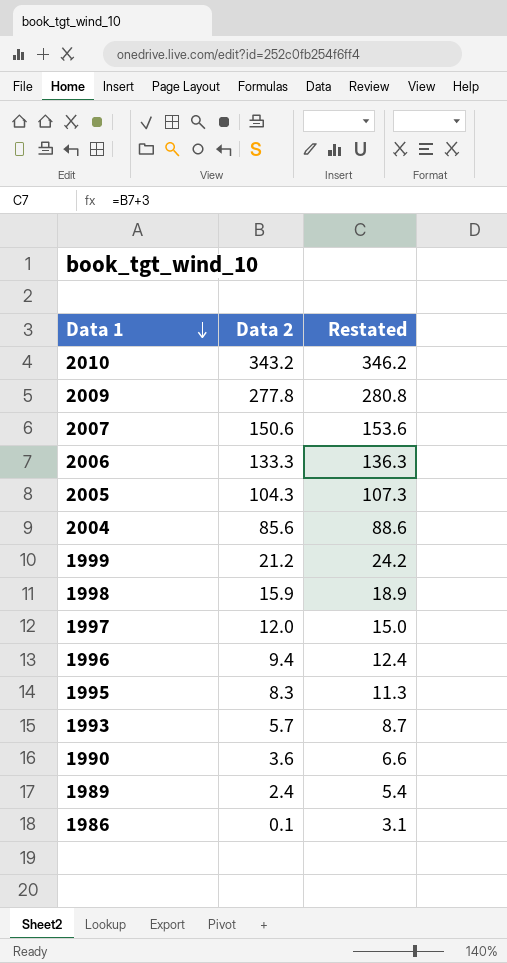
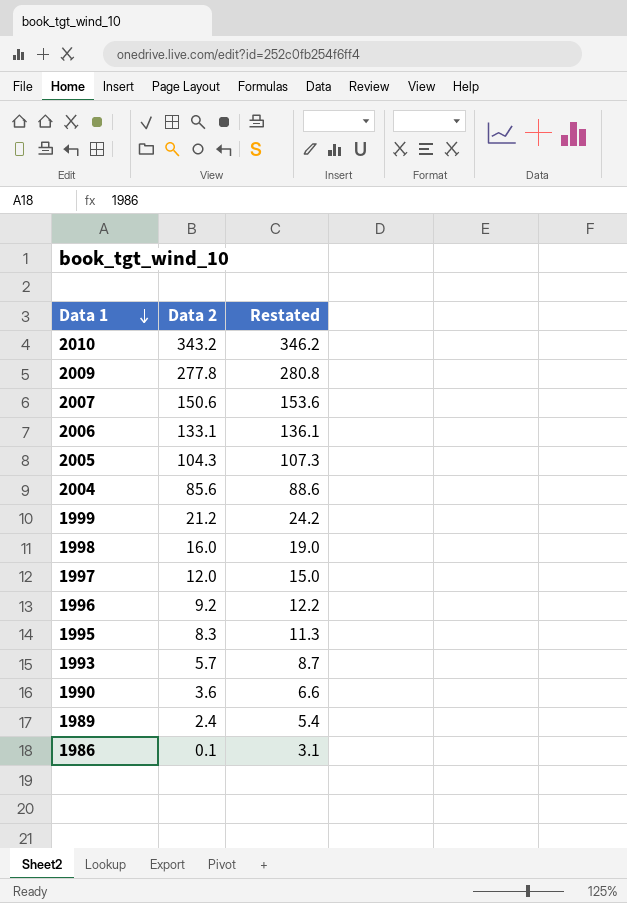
2006 | Data 2: 133.3 -> 133.1
2006 | Restated: 136.3 -> 136.1
1998 | Data 2: 15.9 -> 16.0
1998 | Restated: 18.9 -> 19.0
1996 | Data 2: 9.4 -> 9.2
1996 | Restated: 12.4 -> 12.2

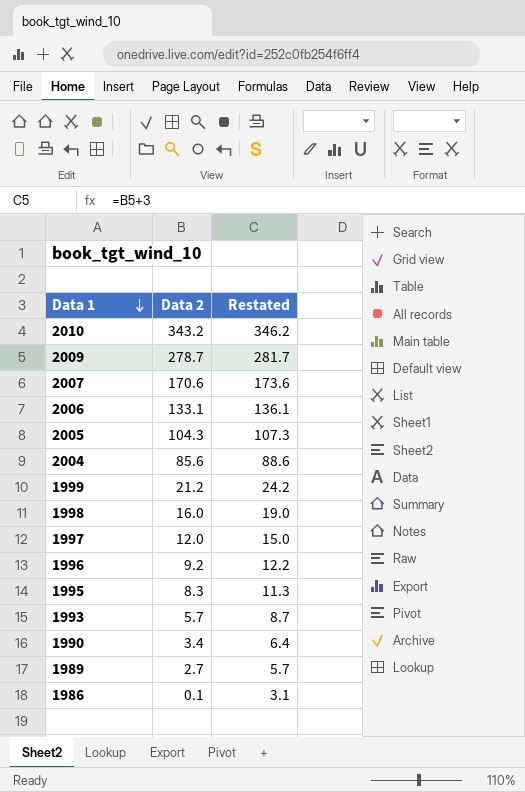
2009 | Data 2: 277.8 -> 278.7
2009 | Restated: 280.8 -> 281.7
2007 | Data 2: 150.6 -> 170.6
2007 | Restated: 153.6 -> 173.6
1990 | Data 2: 3.6 -> 3.4
1990 | Restated: 6.6 -> 6.4
1989 | Data 2: 2.4 -> 2.7
1989 | Restated: 5.4 -> 5.7

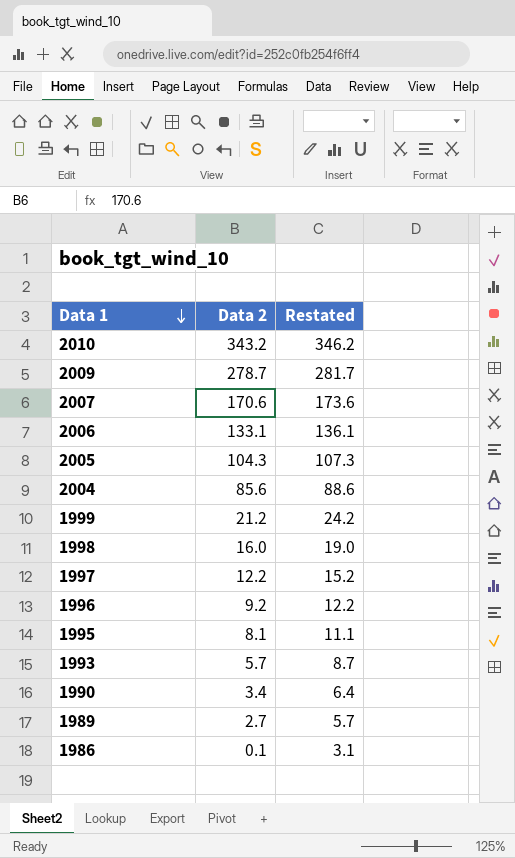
1997 | Data 2: 12.0 -> 12.2
1997 | Restated: 15.0 -> 15.2
1995 | Data 2: 8.3 -> 8.1
1995 | Restated: 11.3 -> 11.1

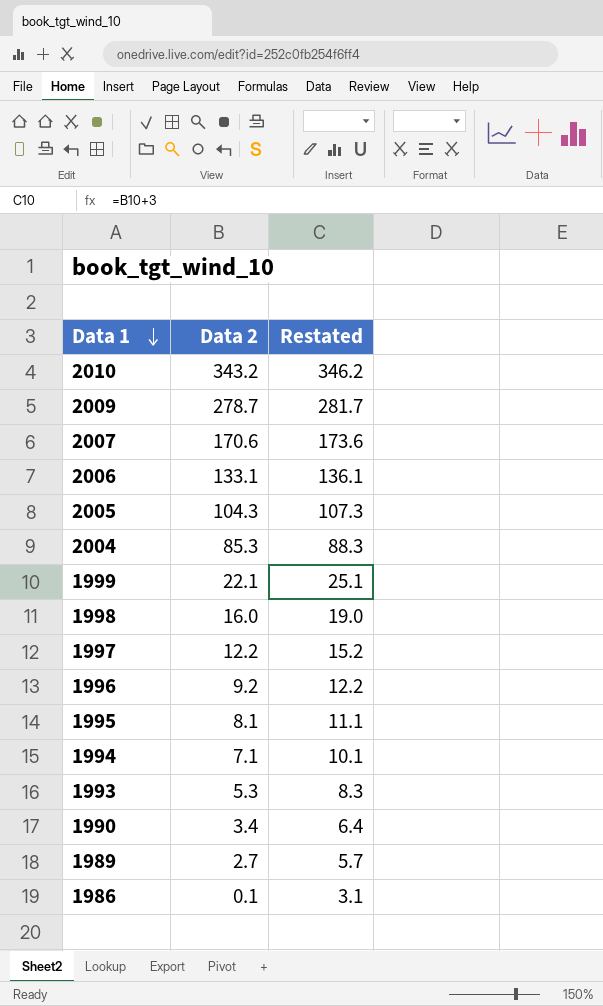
2004 | Data 2: 85.6 -> 85.3
2004 | Restated: 88.6 -> 88.3
1999 | Data 2: 21.2 -> 22.1
1999 | Restated: 24.2 -> 25.1
row 1994: none -> 7.1 | 10.1
1993 | Data 2: 5.7 -> 5.3
1993 | Restated: 8.7 -> 8.3

